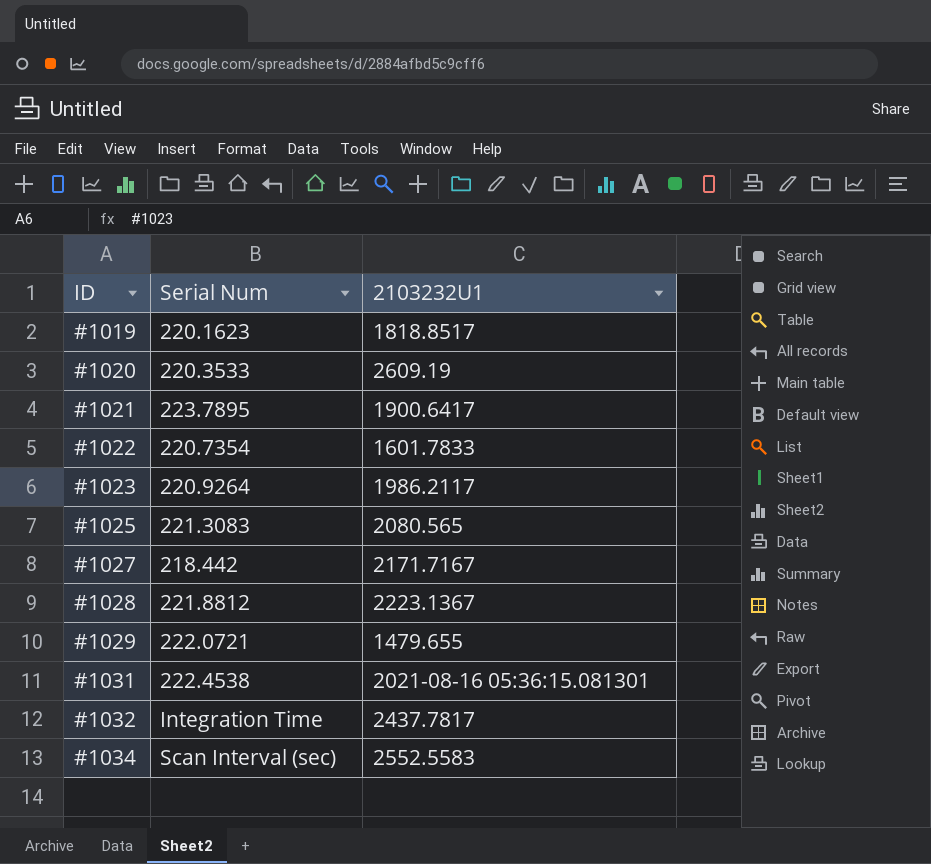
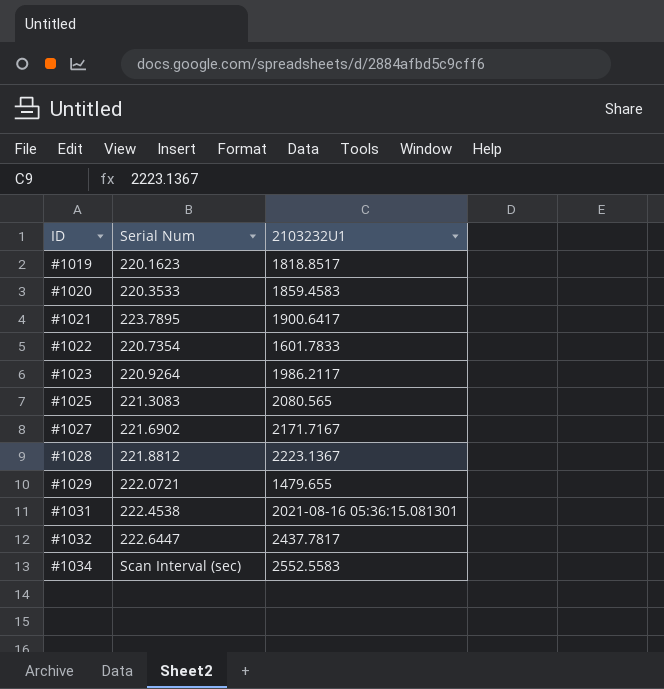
#1020 | 2103232U1: 2609.19 -> 1859.4583
#1027 | Serial Num: 218.442 -> 221.6902
#1032 | Serial Num: Integration Time -> 222.6447

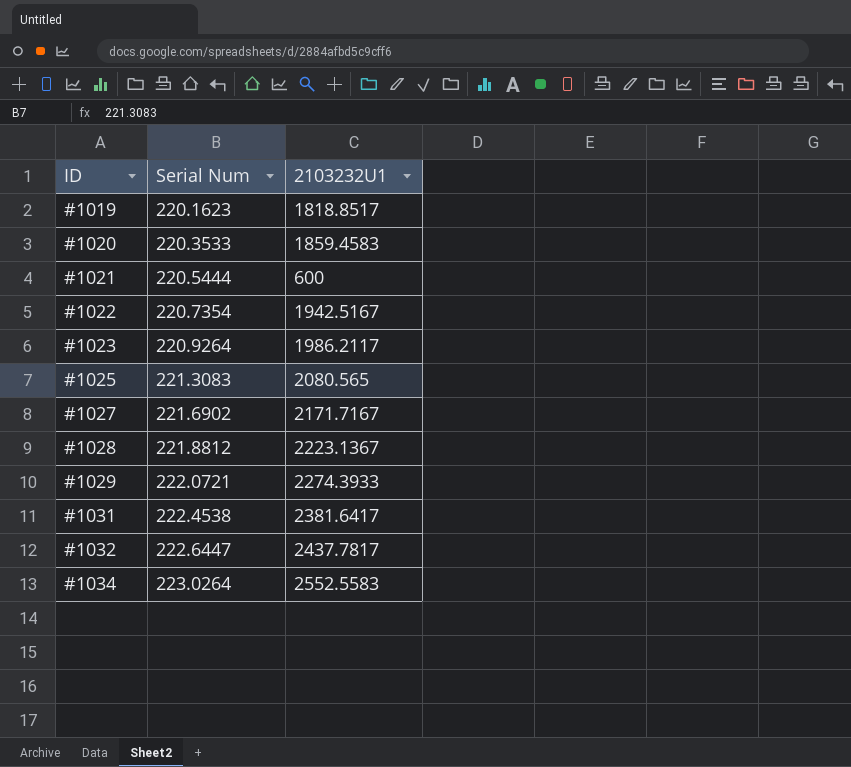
#1021 | Serial Num: 223.7895 -> 220.5444
#1021 | 2103232U1: 1900.6417 -> 600
#1022 | 2103232U1: 1601.7833 -> 1942.5167
#1029 | 2103232U1: 1479.655 -> 2274.3933
#1031 | 2103232U1: 2021-08-16 05:36:15.081301 -> 2381.6417
#1034 | Serial Num: Scan Interval (sec) -> 223.0264

